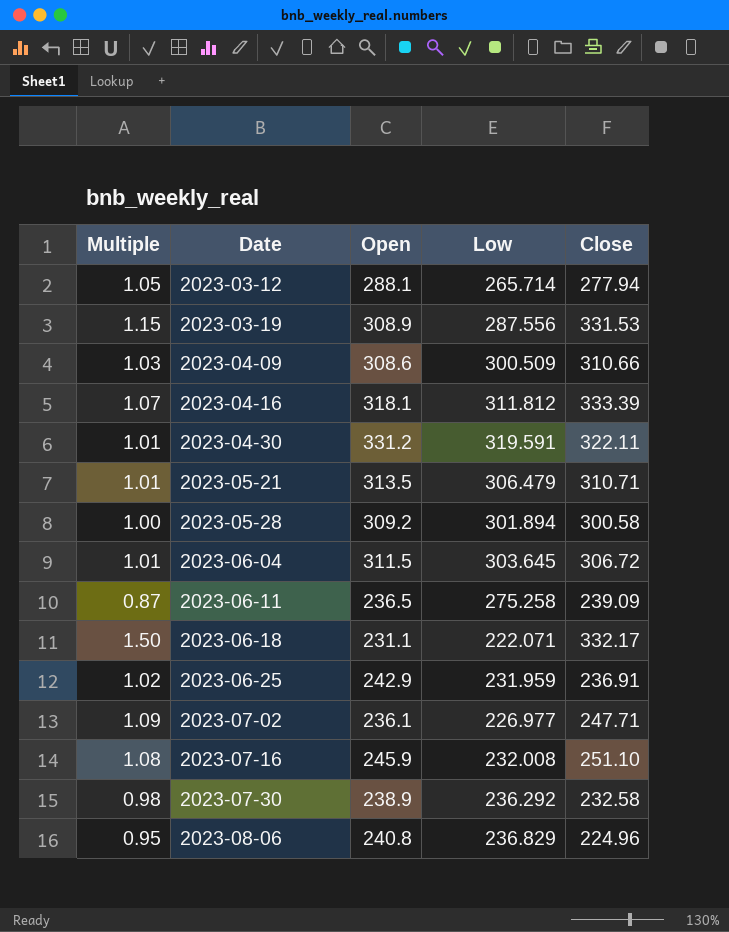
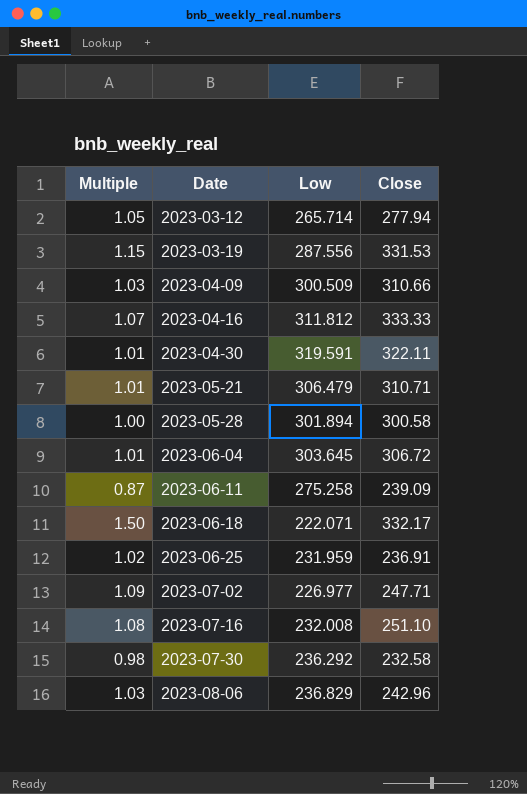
column Open | position: 3 -> none
2023-04-16 | Close: 333.39 -> 333.33
2023-08-06 | Multiple: 0.95 -> 1.03
2023-08-06 | Close: 224.96 -> 242.96

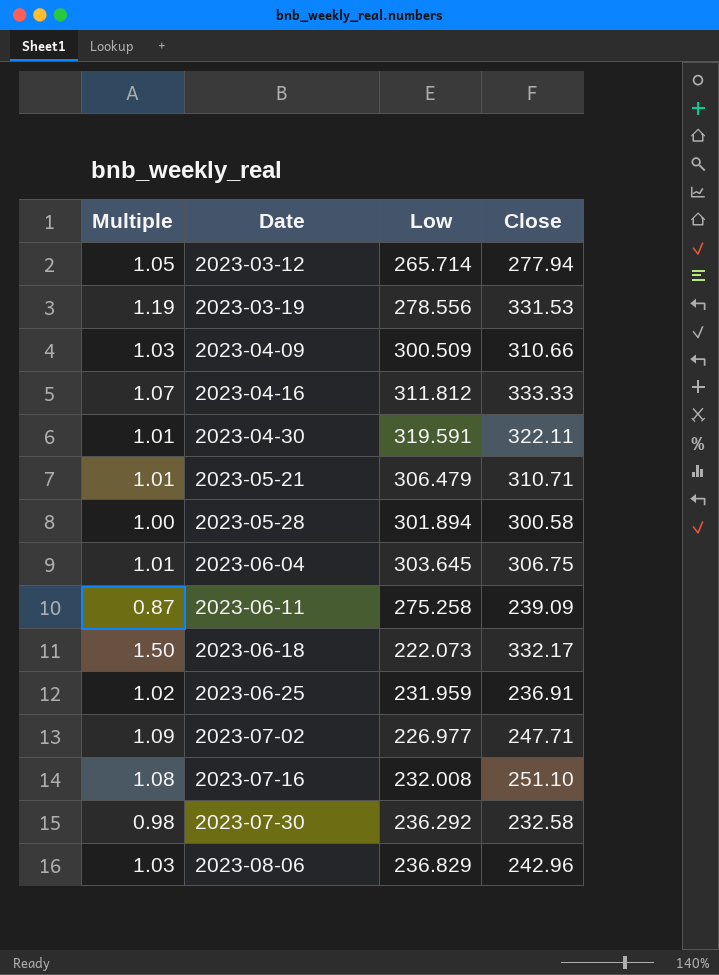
2023-03-19 | Multiple: 1.15 -> 1.19
2023-03-19 | Low: 287.556 -> 278.556
2023-06-04 | Close: 306.72 -> 306.75
2023-06-18 | Low: 222.071 -> 222.073

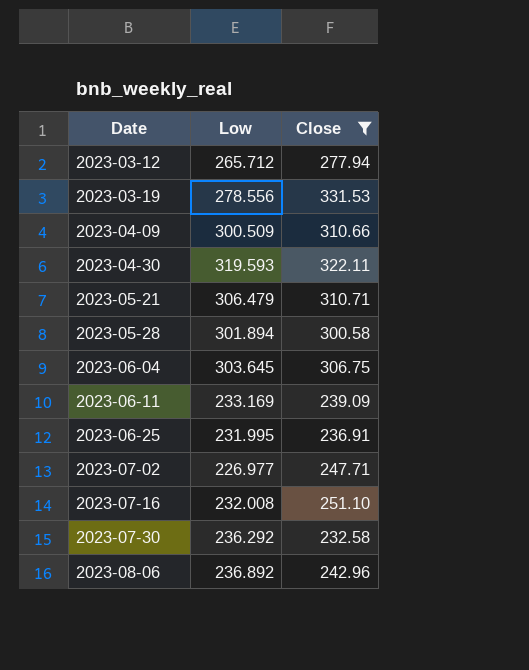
filter: none -> Close <= 331.53
column Multiple | formula: [Close] / [Low] -> none
2023-03-12 | Low: 265.714 -> 265.712
2023-04-30 | Low: 319.591 -> 319.593
2023-06-11 | Low: 275.258 -> 233.169
2023-06-25 | Low: 231.959 -> 231.995
2023-08-06 | Low: 236.829 -> 236.892

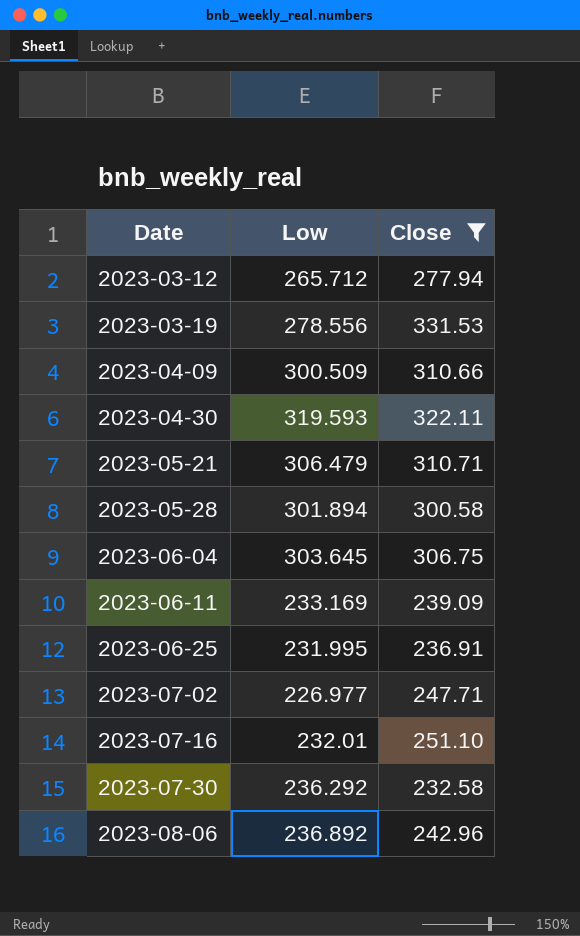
2023-07-16 | Low: 232.008 -> 232.01

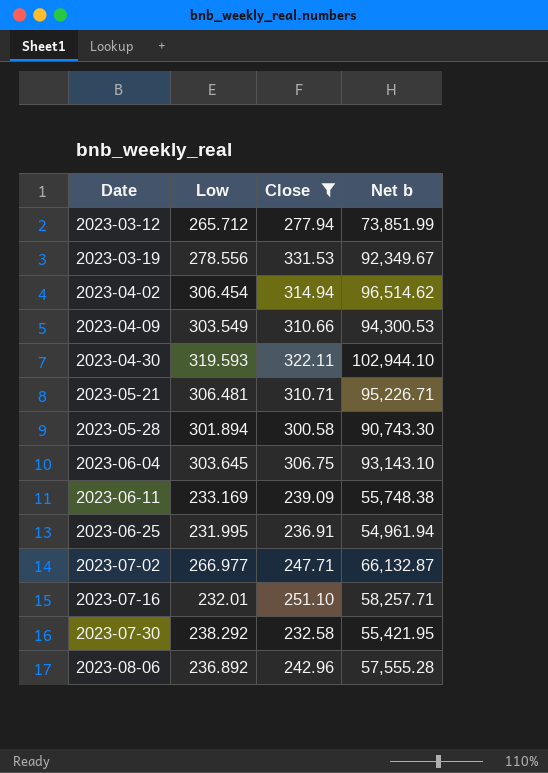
column Net b | formula: none -> [Low] * [Close]
row 2023-04-02: none -> 306.454 | 314.94 | 96,514.62
2023-04-09 | Low: 300.509 -> 303.549
2023-05-21 | Low: 306.479 -> 306.481
2023-07-02 | Low: 226.977 -> 266.977
2023-07-30 | Low: 236.292 -> 238.292

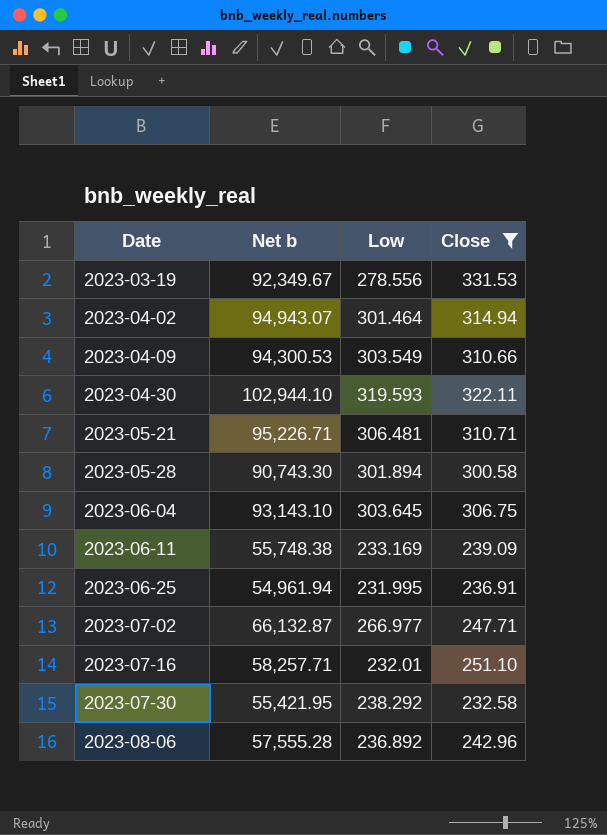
column Net b | position: 4 -> 2
row 2023-03-12: 265.712 | 277.94 | 73,851.99 -> none
2023-04-02 | Net b: 96,514.62 -> 94,943.07
2023-04-02 | Low: 306.454 -> 301.464

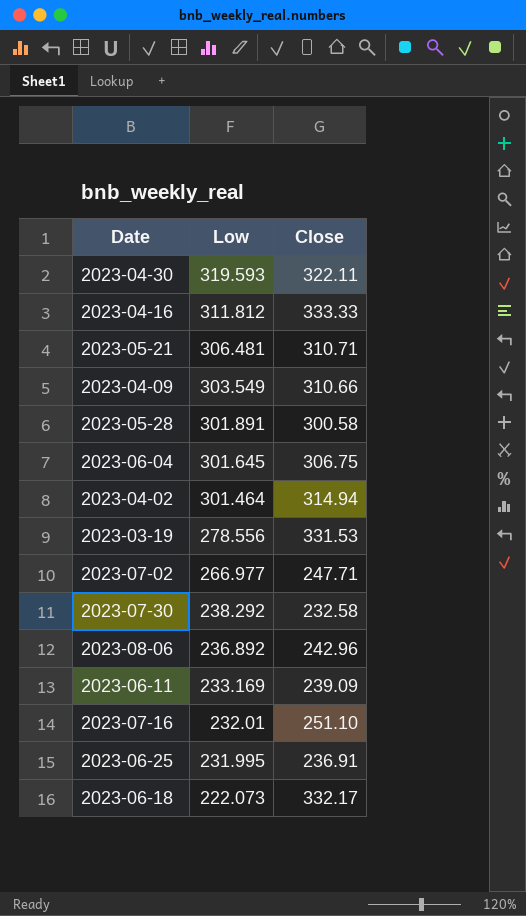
filter: Close <= 331.53 -> none
row order: Date ascending -> Low descending
column Net b | formula: [Low] * [Close] -> none
2023-05-28 | Low: 301.894 -> 301.891
2023-06-04 | Low: 303.645 -> 301.645

